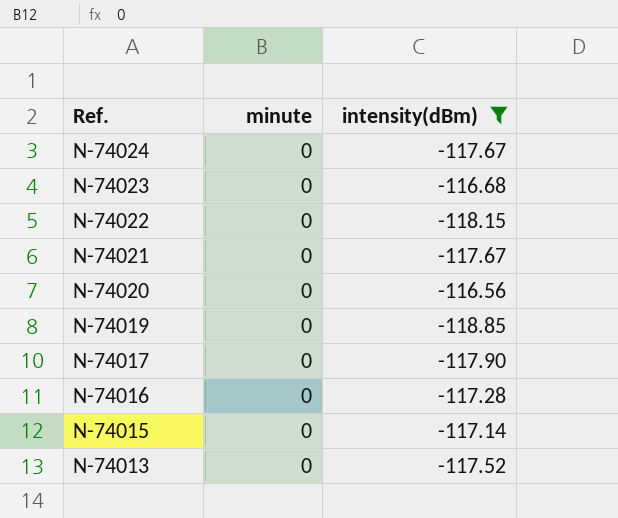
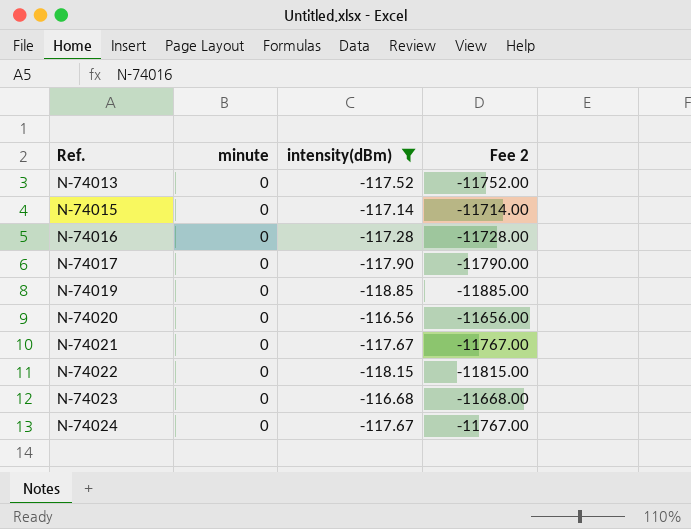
row order: Ref. descending -> Ref. ascending
column Fee 2 | formula: none -> [intensity(dBm)] * 100

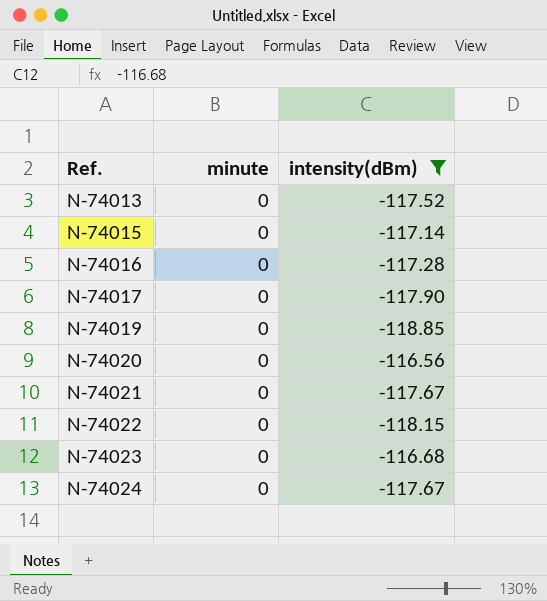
column Fee 2 | formula: [intensity(dBm)] * 100 -> none

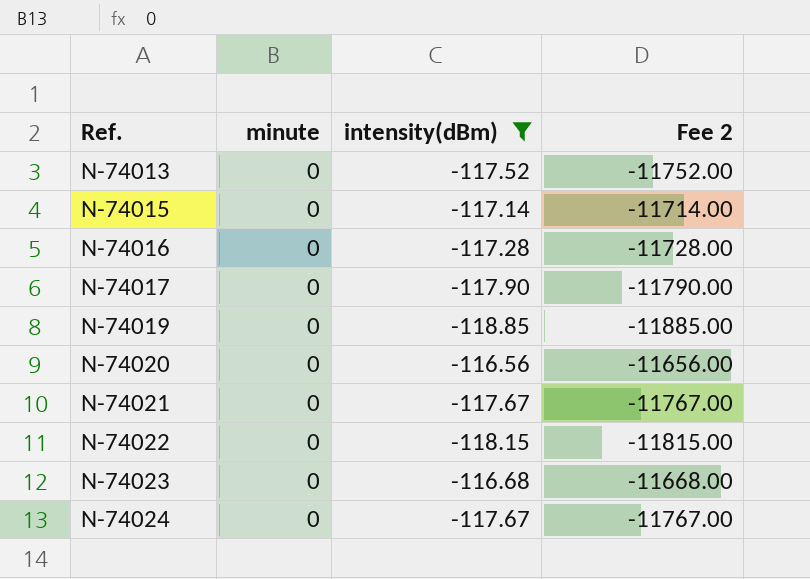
column Fee 2 | formula: none -> [intensity(dBm)] * 100

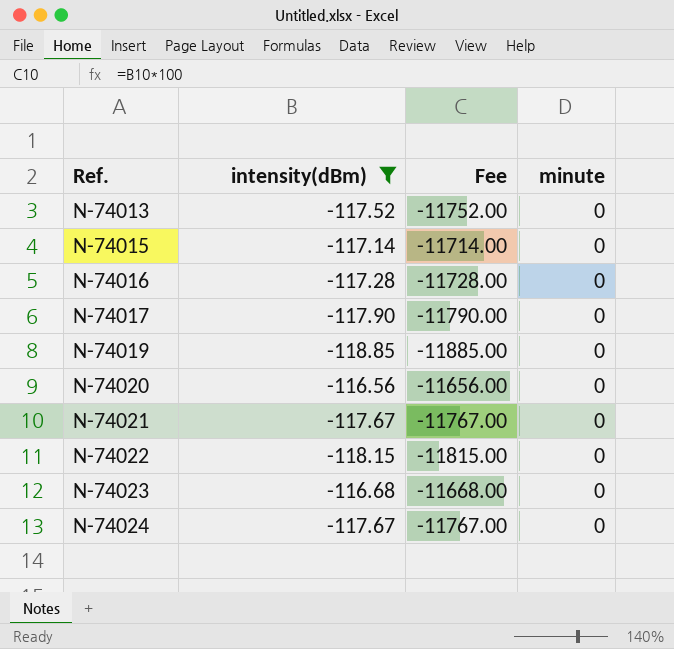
column name: Fee 2 -> Fee
column minute | position: 2 -> 4

